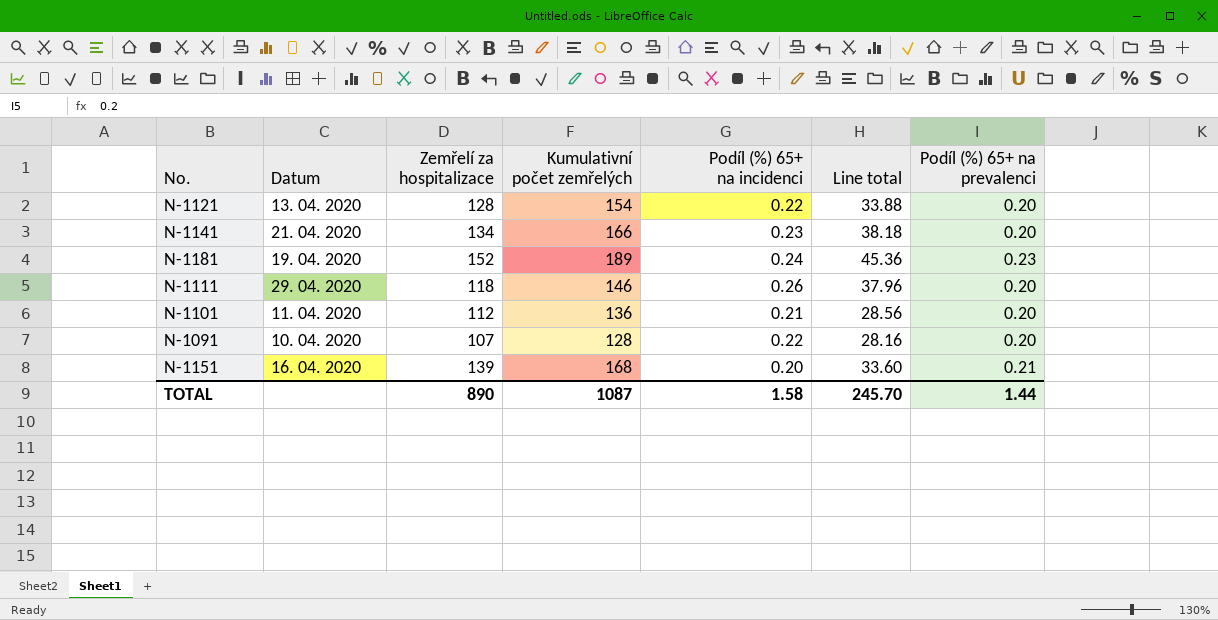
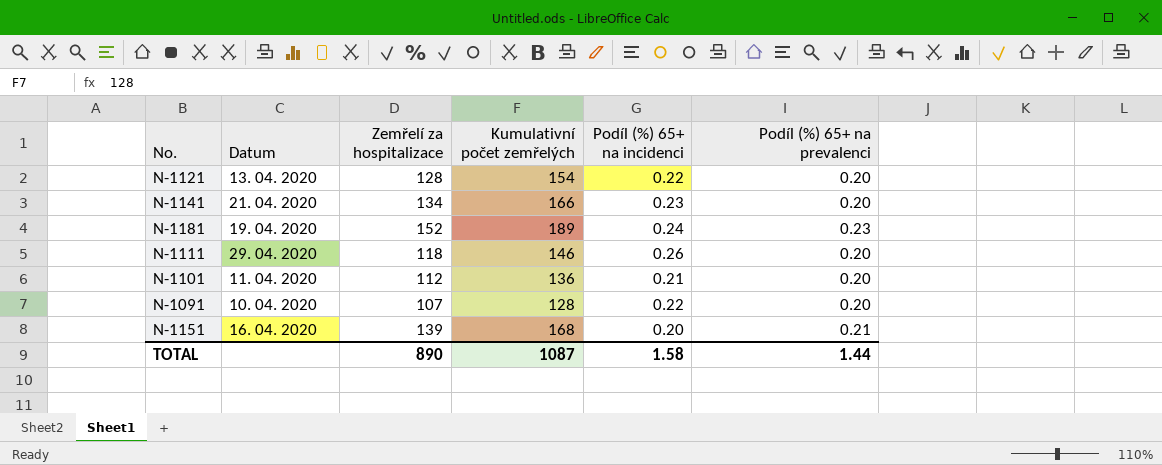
column Line total | formula: [Kumulativní počet zemřelých] * [Podíl (%) 65+ na incidenci] -> none

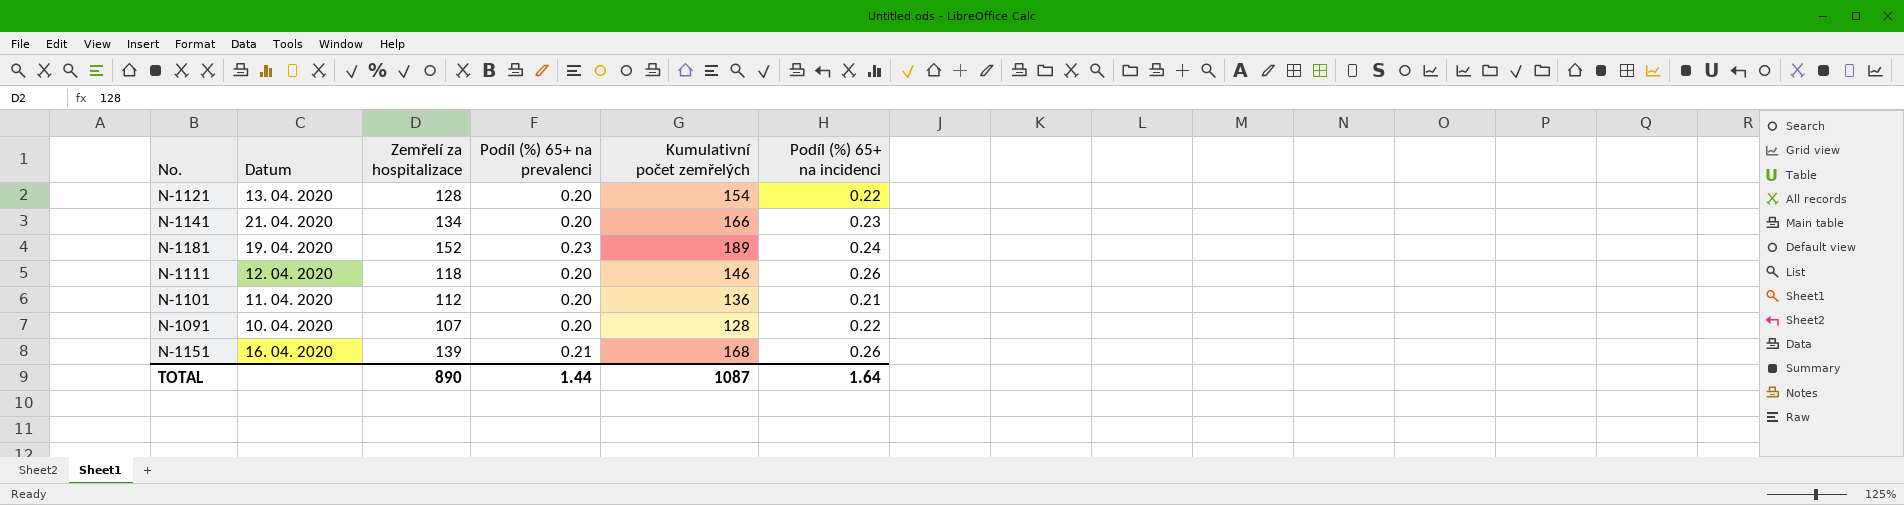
column Podíl (%) 65+ na prevalenci | position: 6 -> 4
N-1111 | Datum: 29. 04. 2020 -> 12. 04. 2020
N-1151 | Podíl (%) 65+ na incidenci: 0.20 -> 0.26
TOTAL | Podíl (%) 65+ na incidenci: 1.58 -> 1.64

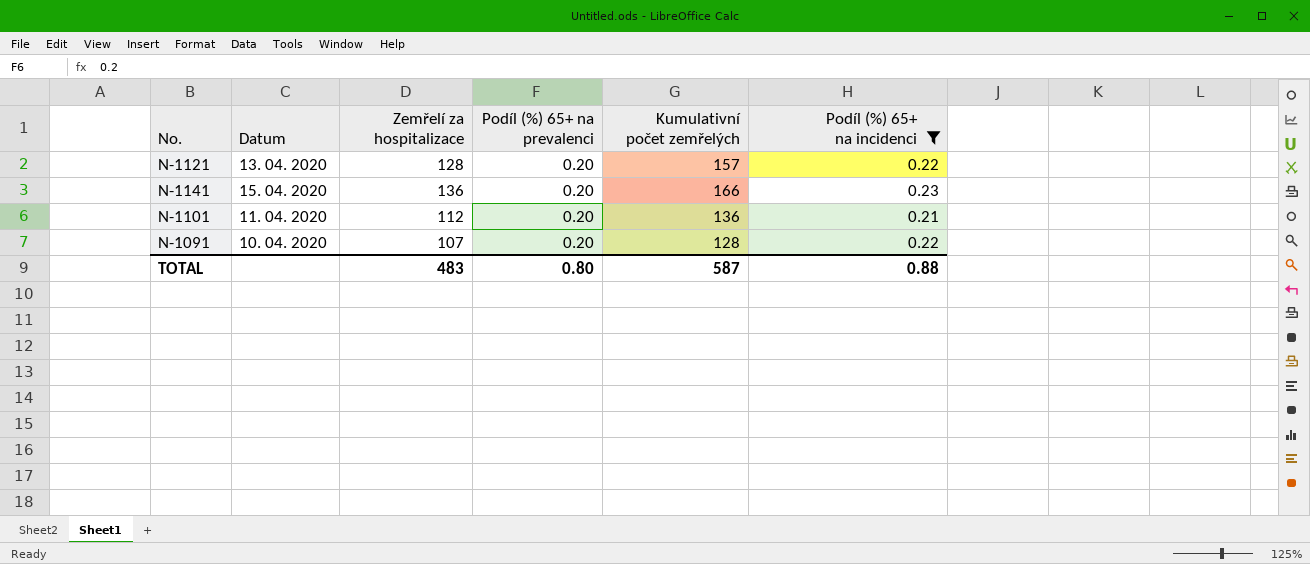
filter: none -> Podíl (%) 65+ na incidenci <= 0.23
N-1121 | Kumulativní počet zemřelých: 154 -> 157
N-1141 | Datum: 21. 04. 2020 -> 15. 04. 2020
N-1141 | Zemřelí za hospitalizace: 134 -> 136
TOTAL | Zemřelí za hospitalizace: 890 -> 483
TOTAL | Podíl (%) 65+ na prevalenci: 1.44 -> 0.80
TOTAL | Kumulativní počet zemřelých: 1087 -> 587
TOTAL | Podíl (%) 65+ na incidenci: 1.64 -> 0.88

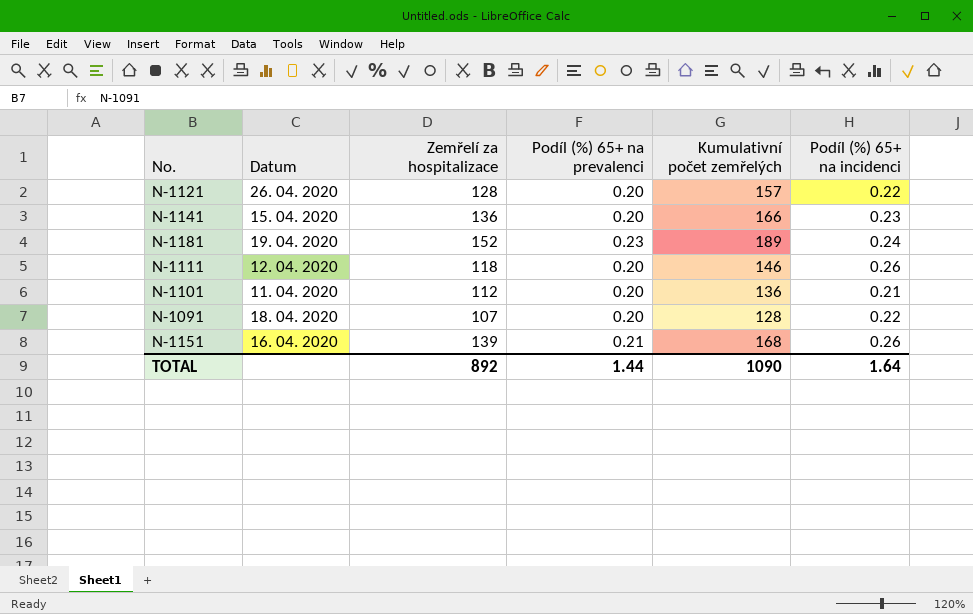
filter: Podíl (%) 65+ na incidenci <= 0.23 -> none
N-1121 | Datum: 13. 04. 2020 -> 26. 04. 2020
N-1091 | Datum: 10. 04. 2020 -> 18. 04. 2020
TOTAL | Zemřelí za hospitalizace: 483 -> 892
TOTAL | Podíl (%) 65+ na prevalenci: 0.80 -> 1.44
TOTAL | Kumulativní počet zemřelých: 587 -> 1090
TOTAL | Podíl (%) 65+ na incidenci: 0.88 -> 1.64

